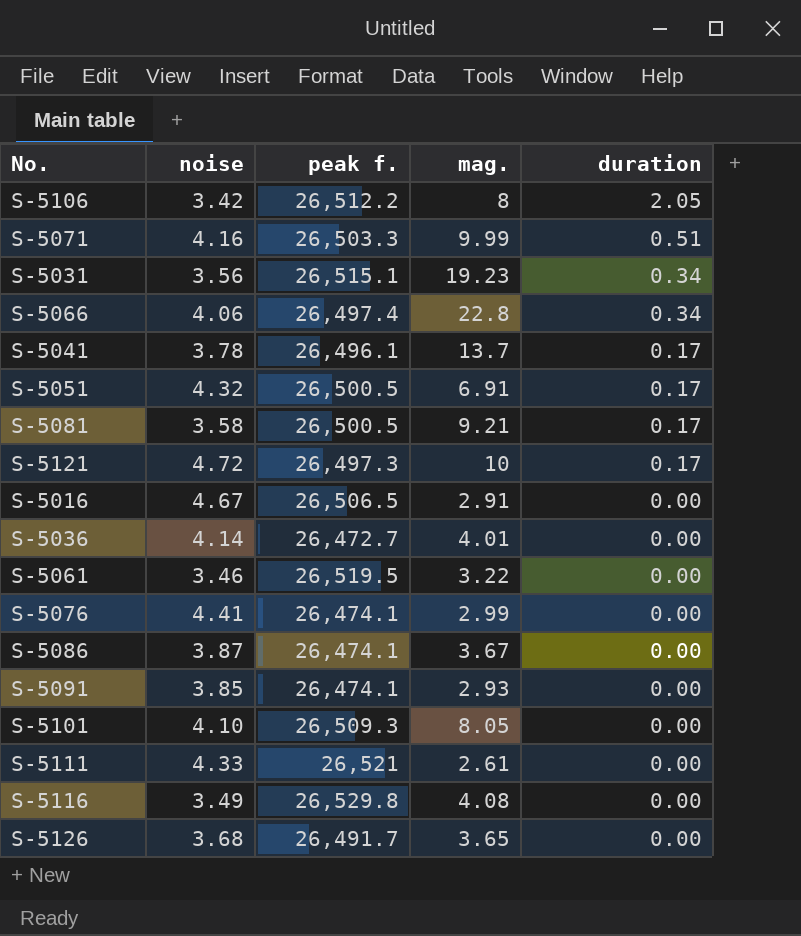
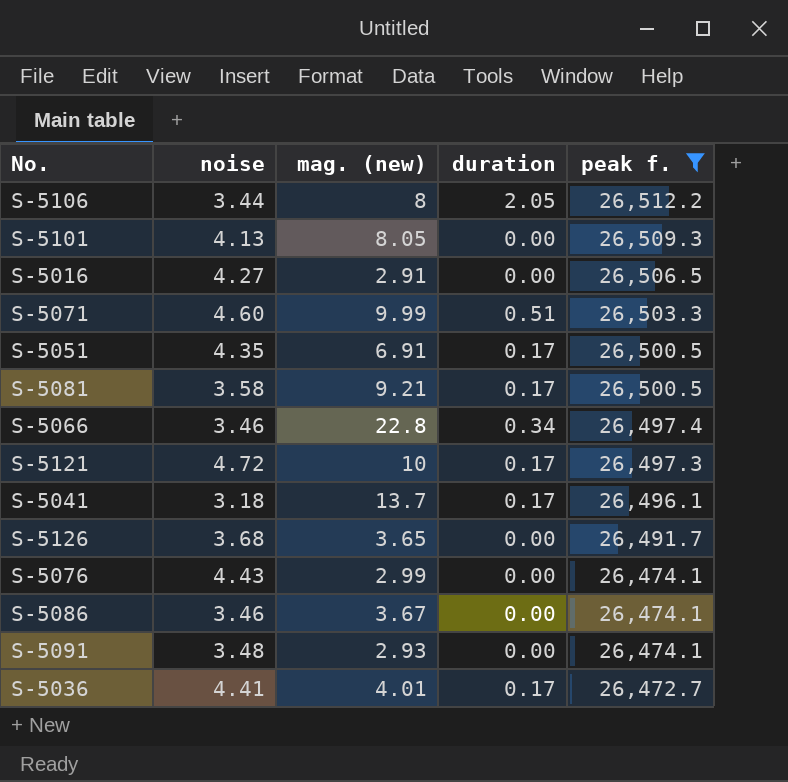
filter: none -> peak f. <= 26,512.2
row order: duration descending -> peak f. descending
column name: mag. -> mag. (new)
column peak f. | position: 3 -> 5
S-5106 | noise: 3.42 -> 3.44
S-5101 | noise: 4.10 -> 4.13
S-5016 | noise: 4.67 -> 4.27
S-5071 | noise: 4.16 -> 4.60
S-5051 | noise: 4.32 -> 4.35
S-5066 | noise: 4.06 -> 3.46
S-5041 | noise: 3.78 -> 3.18
S-5076 | noise: 4.41 -> 4.43
S-5086 | noise: 3.87 -> 3.46
S-5091 | noise: 3.85 -> 3.48
S-5036 | noise: 4.14 -> 4.41
S-5036 | duration: 0.00 -> 0.17

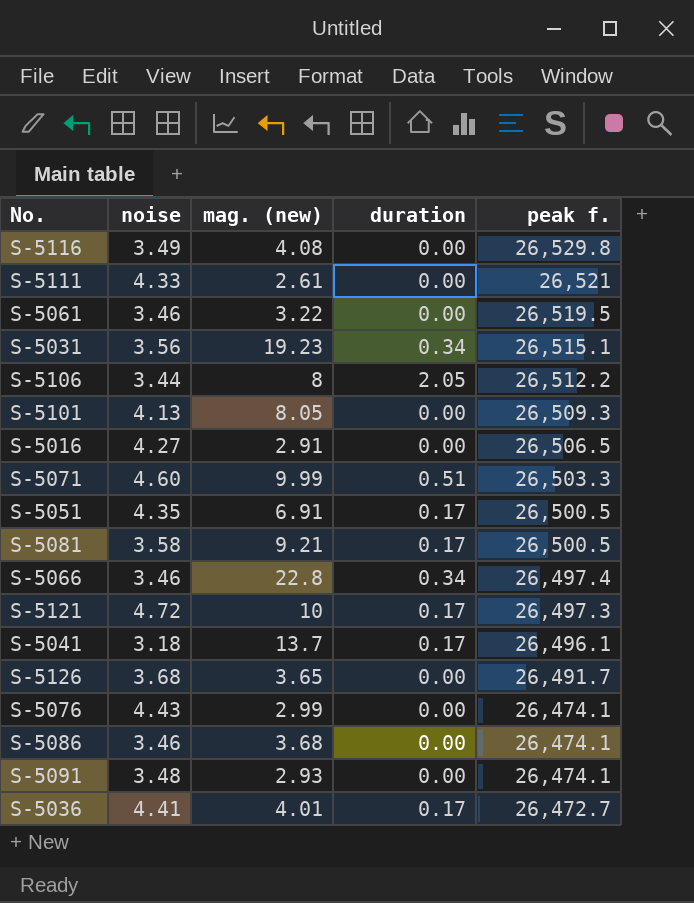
filter: peak f. <= 26,512.2 -> none
S-5086 | mag. (new): 3.67 -> 3.68

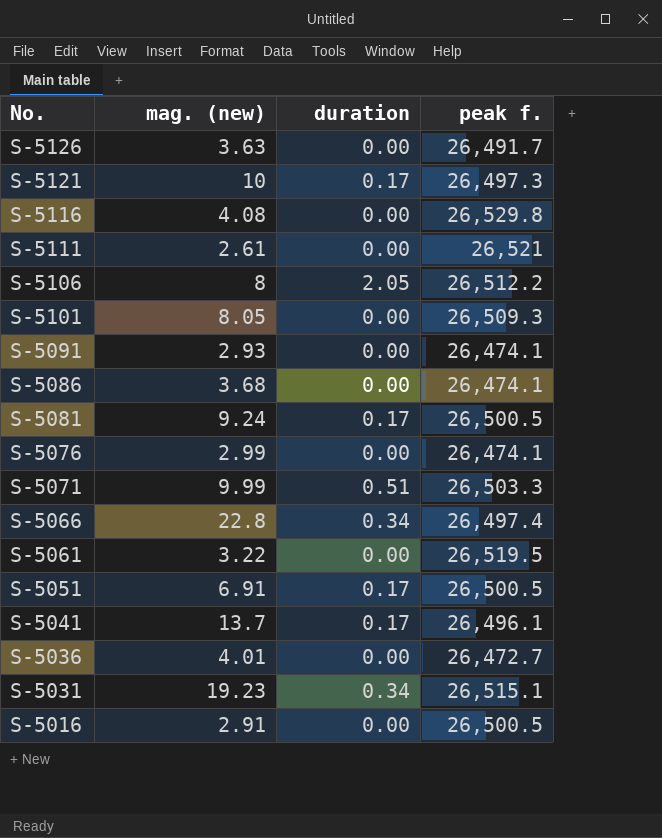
row order: peak f. descending -> No. descending
column noise | position: 2 -> none
S-5126 | mag. (new): 3.65 -> 3.63
S-5081 | mag. (new): 9.21 -> 9.24
S-5036 | duration: 0.17 -> 0.00
S-5016 | peak f.: 26,506.5 -> 26,500.5

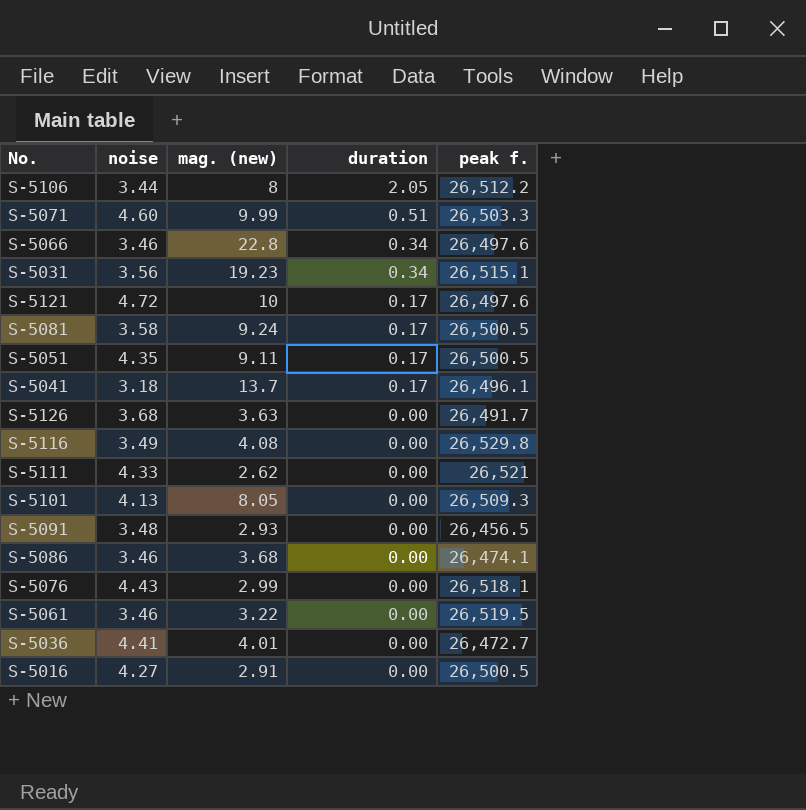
row order: No. descending -> duration descending
column noise | position: none -> 2
S-5066 | peak f.: 26,497.4 -> 26,497.6
S-5121 | peak f.: 26,497.3 -> 26,497.6
S-5051 | mag. (new): 6.91 -> 9.11
S-5111 | mag. (new): 2.61 -> 2.62
S-5091 | peak f.: 26,474.1 -> 26,456.5
S-5076 | peak f.: 26,474.1 -> 26,518.1

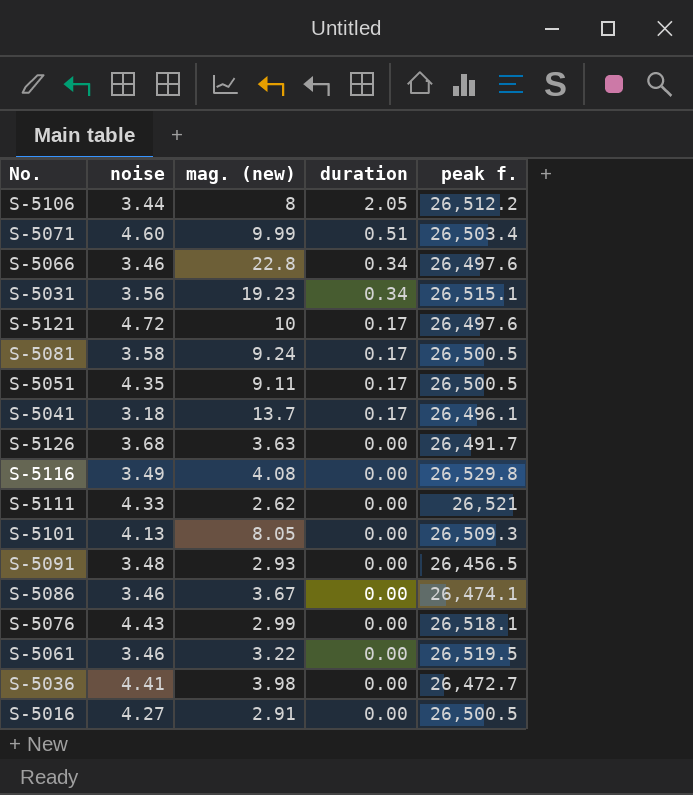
S-5071 | peak f.: 26,503.3 -> 26,503.4
S-5086 | mag. (new): 3.68 -> 3.67
S-5036 | mag. (new): 4.01 -> 3.98

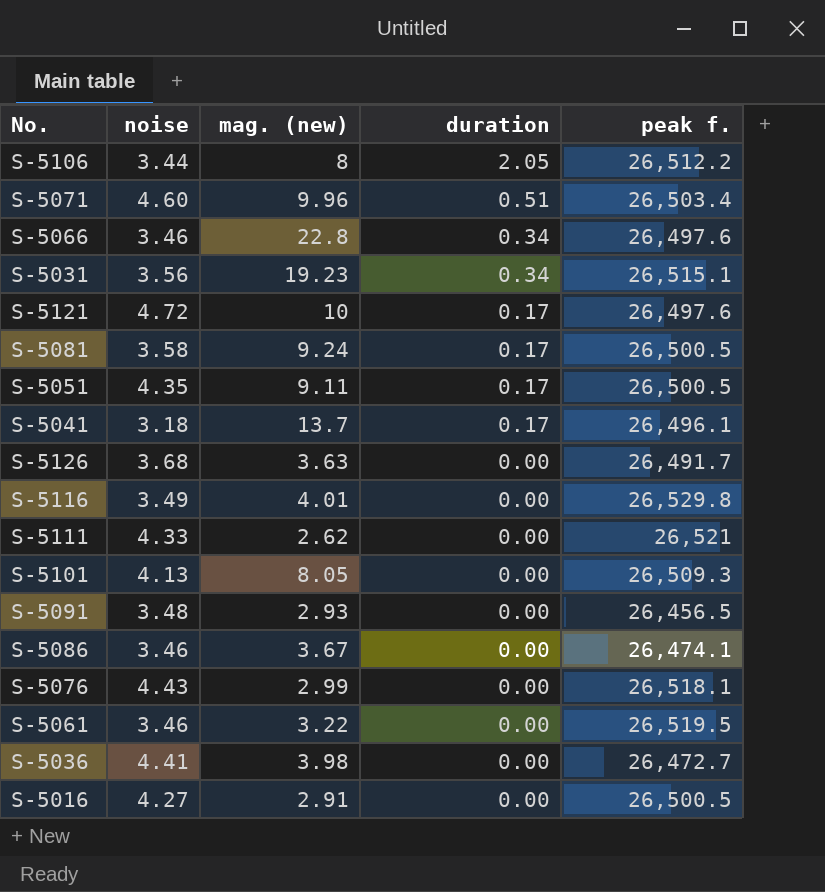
S-5071 | mag. (new): 9.99 -> 9.96
S-5116 | mag. (new): 4.08 -> 4.01

